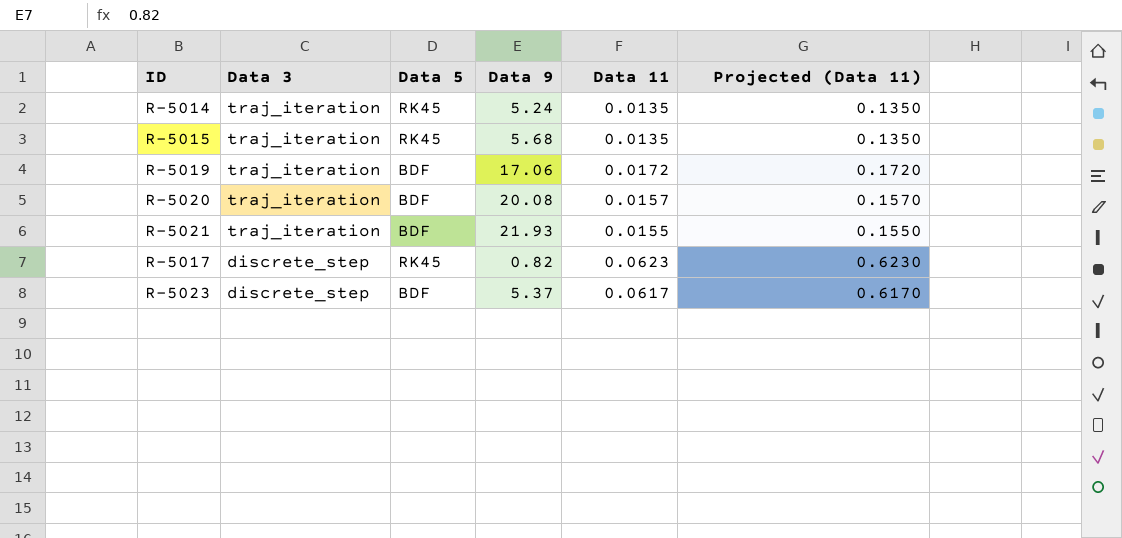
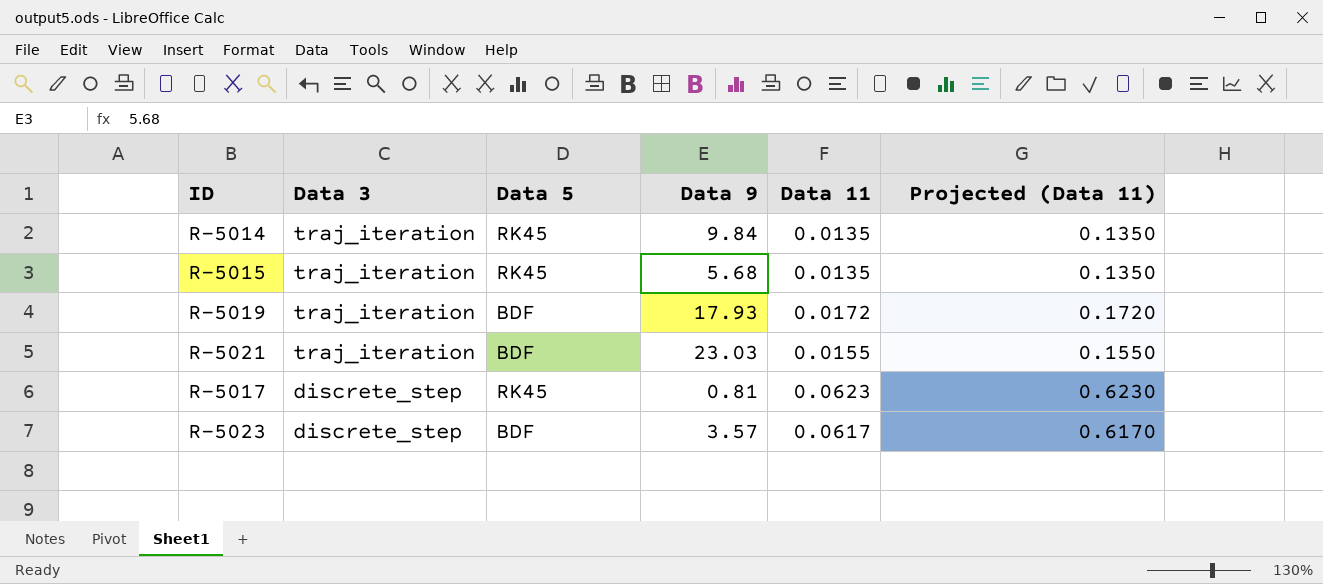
row R-5020: traj_iteration | BDF | 20.08 | 0.0157 | 0.1570 -> none
R-5014 | Data 9: 5.24 -> 9.84
R-5019 | Data 9: 17.06 -> 17.93
R-5021 | Data 9: 21.93 -> 23.03
R-5017 | Data 9: 0.82 -> 0.81
R-5023 | Data 9: 5.37 -> 3.57

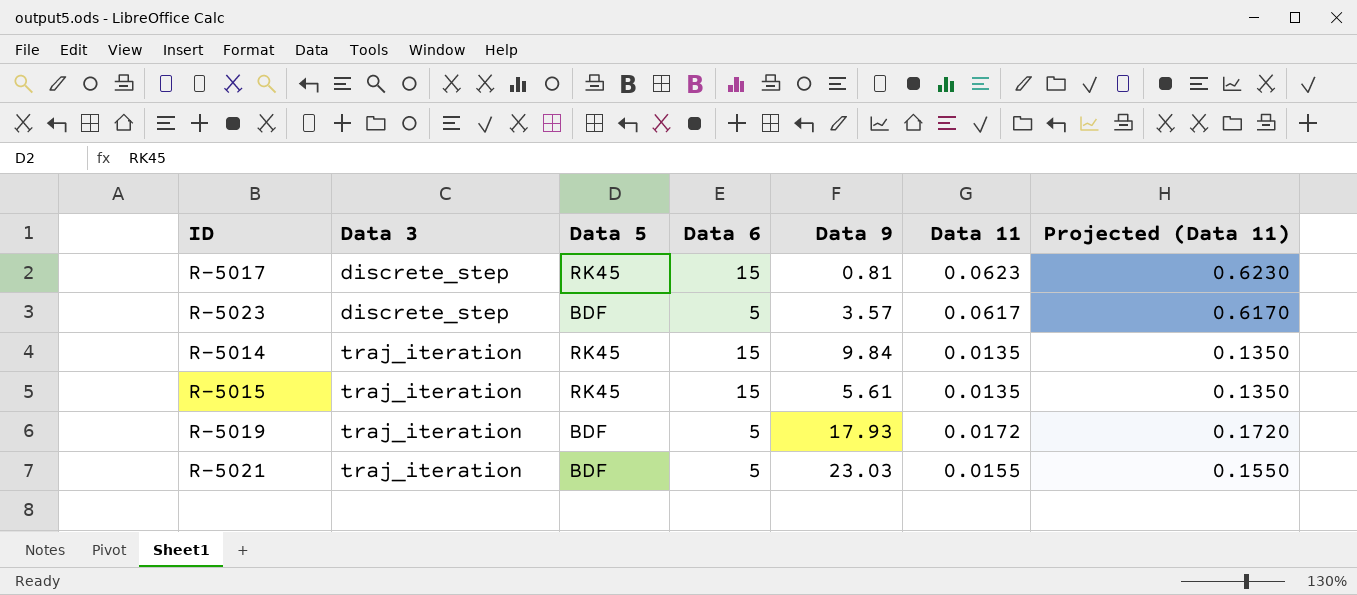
row order: Data 3 descending -> Data 3 ascending
column Data 6 | position: none -> 4
R-5015 | Data 9: 5.68 -> 5.61

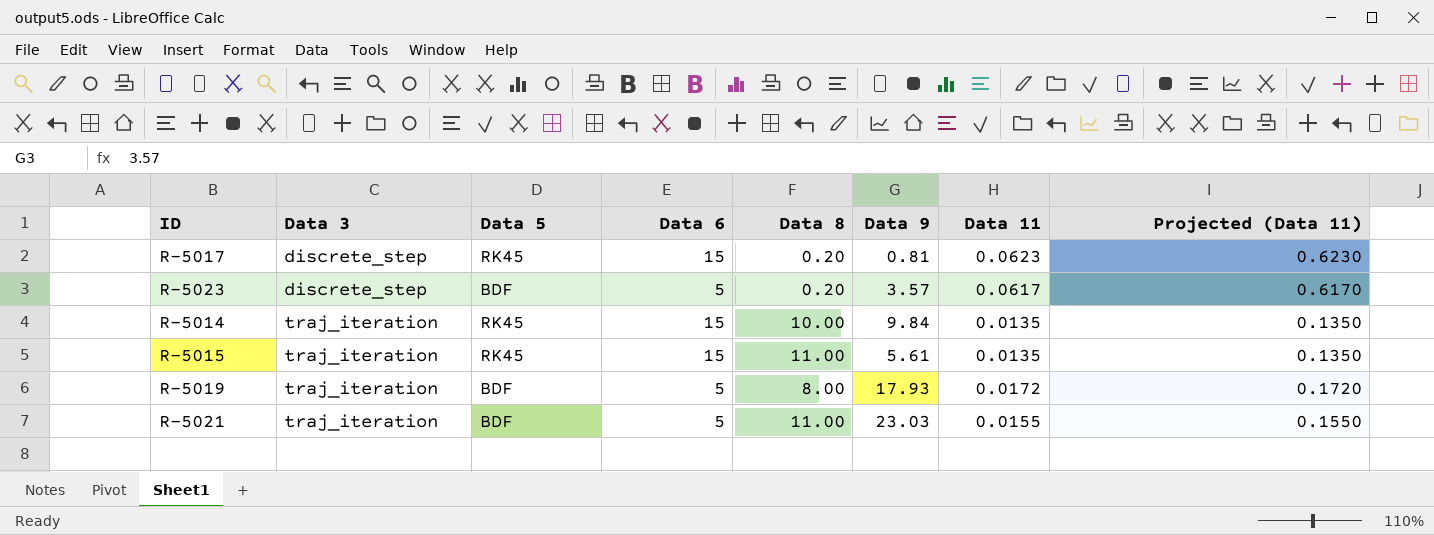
column Data 8 | position: none -> 5

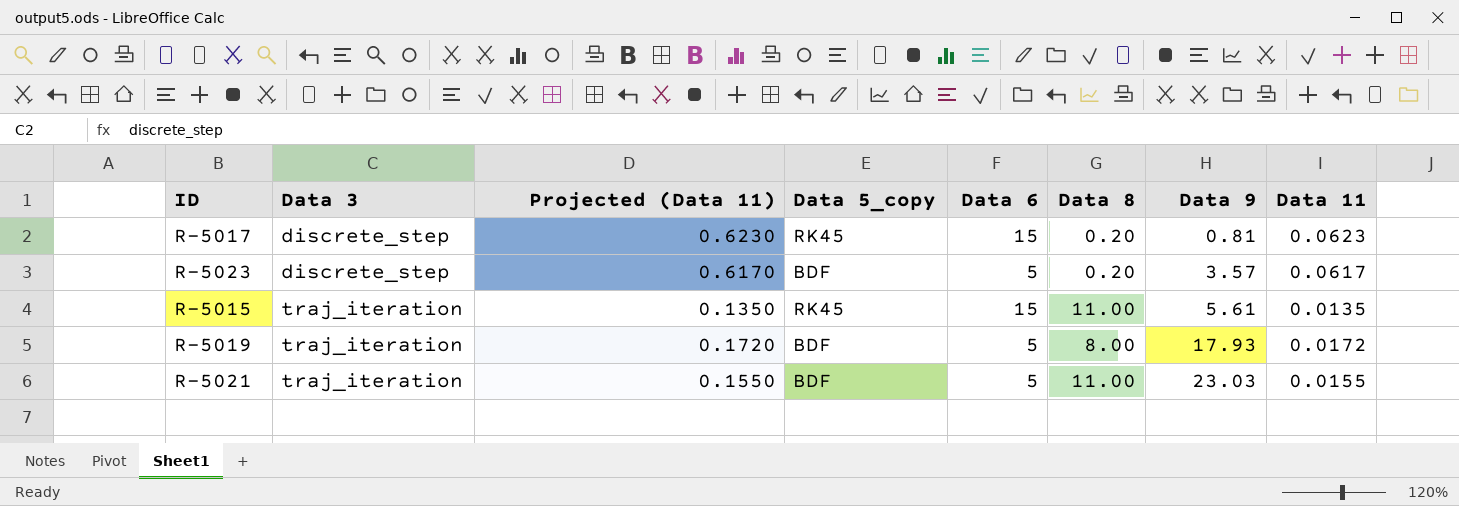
column Projected (Data 11) | position: 8 -> 3
column name: Data 5 -> Data 5_copy
row R-5014: traj_iteration | RK45 | 15 | 10.00 | 9.84 | 0.0135 | 0.1350 -> none

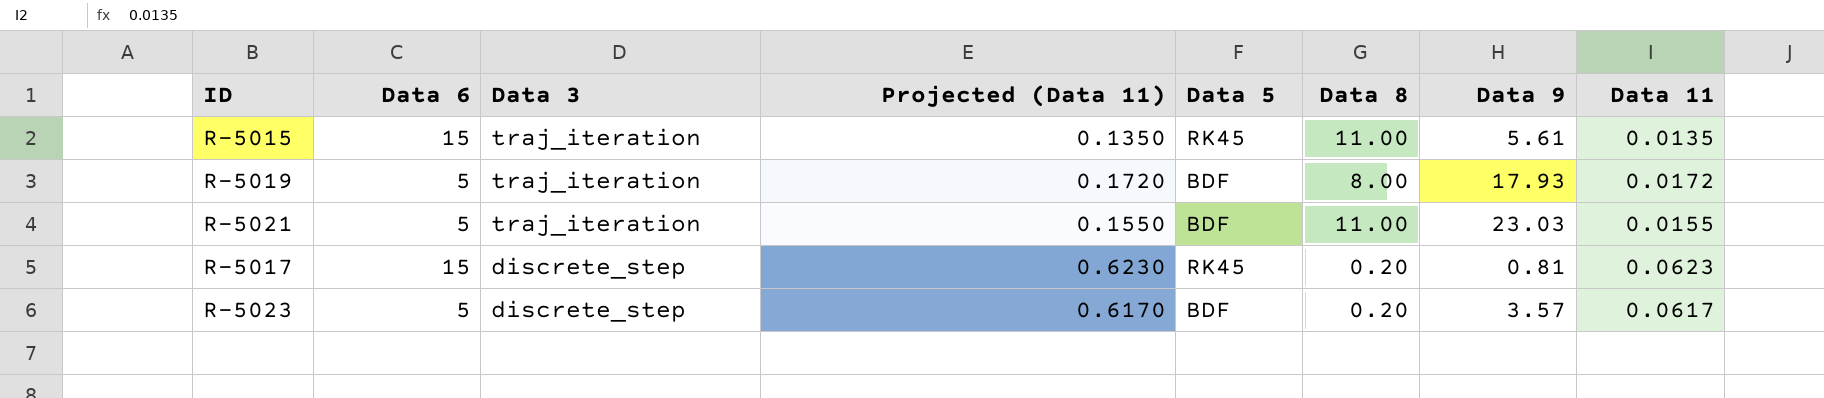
row order: Data 3 ascending -> Data 3 descending
column Data 6 | position: 5 -> 2
column name: Data 5_copy -> Data 5

